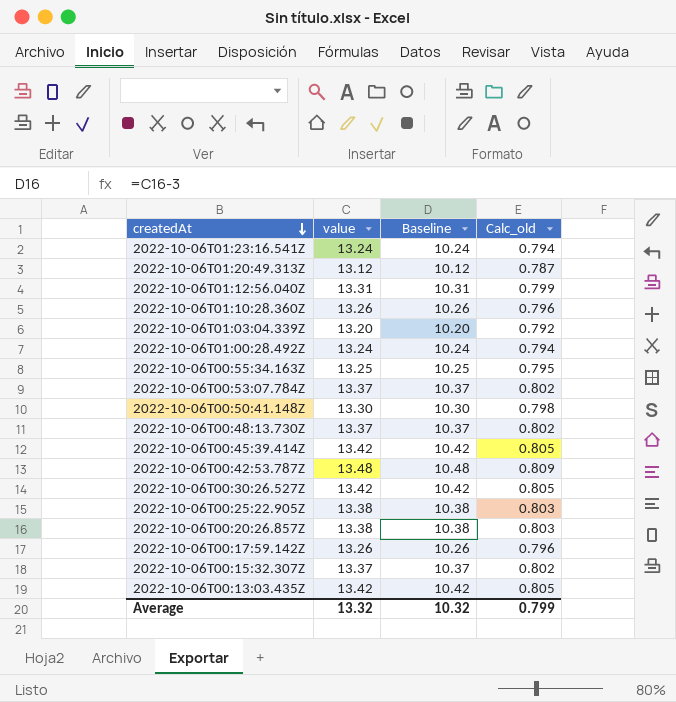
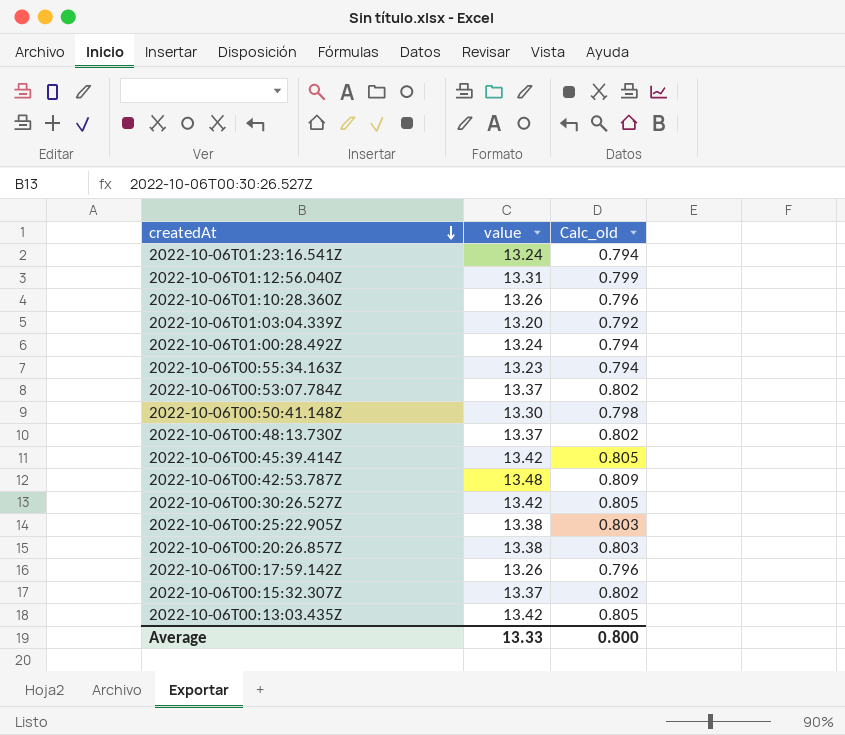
column Baseline | formula: [value] - 3 -> none
row 2022-10-06T01:20:49.313Z: 13.12 | 10.12 | 0.787 -> none
2022-10-06T00:55:34.163Z | value: 13.25 -> 13.23
2022-10-06T00:55:34.163Z | Calc_old: 0.795 -> 0.794
Average | value: 13.32 -> 13.33
Average | Calc_old: 0.799 -> 0.800

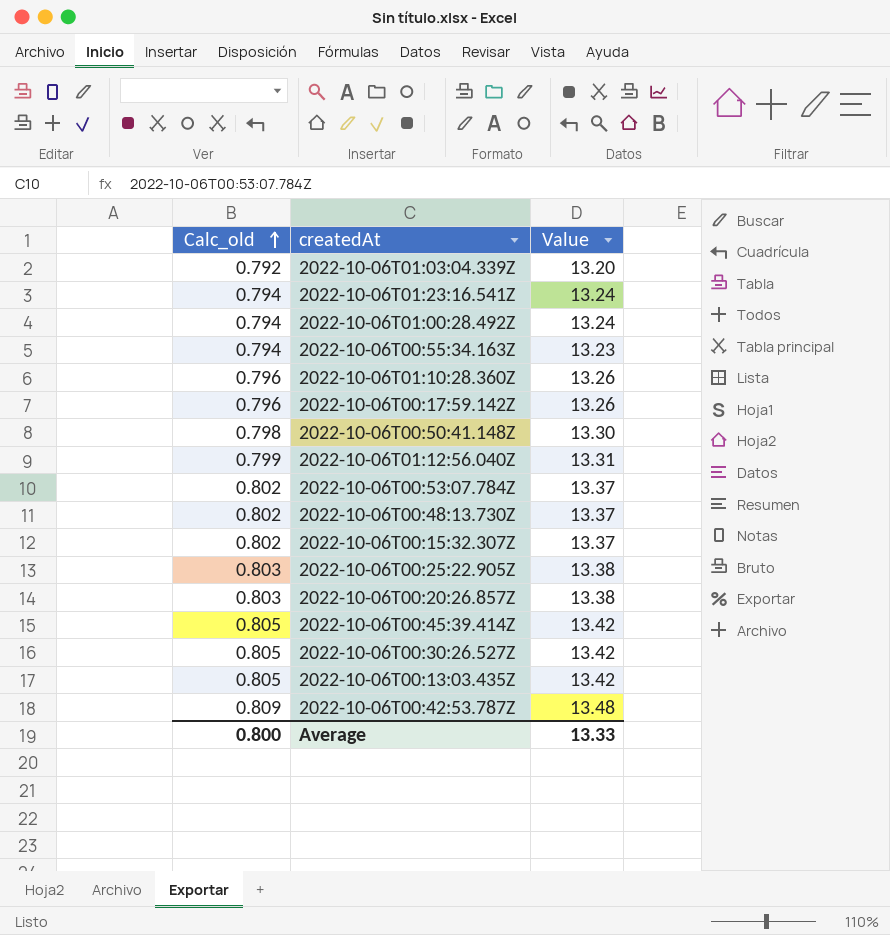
row order: createdAt descending -> Calc_old ascending
column Calc_old | position: 3 -> 1
column name: value -> Value

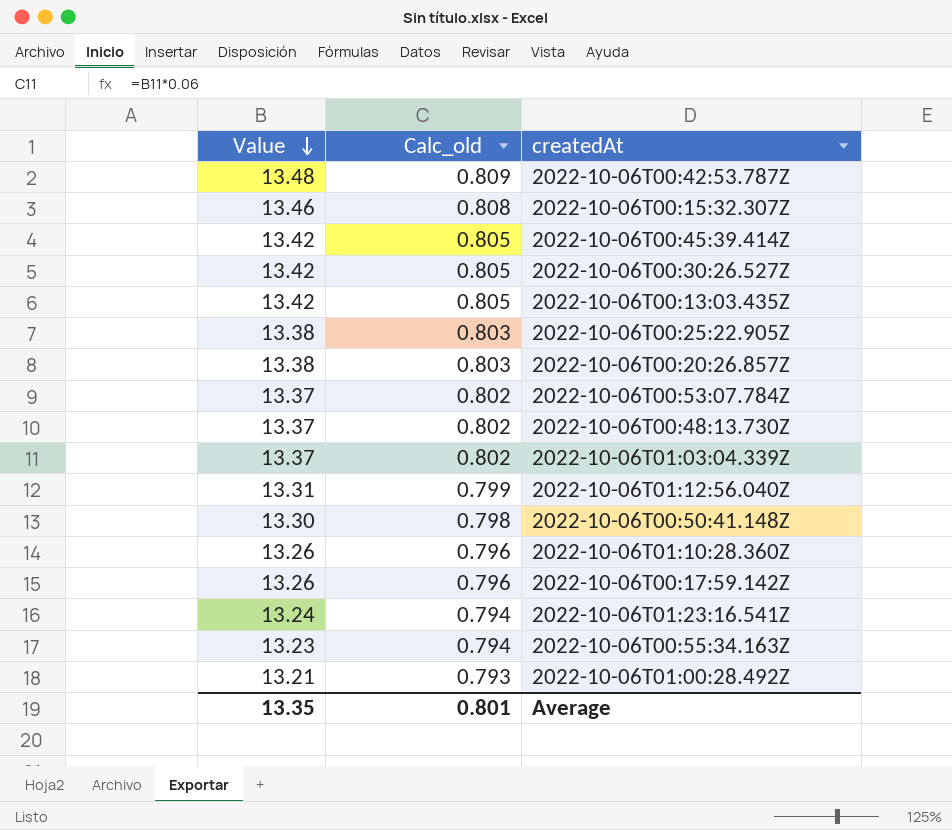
row order: Calc_old ascending -> Value descending
column Value | position: 3 -> 1
2022-10-06T00:15:32.307Z | Value: 13.37 -> 13.46
2022-10-06T00:15:32.307Z | Calc_old: 0.802 -> 0.808
2022-10-06T01:03:04.339Z | Value: 13.20 -> 13.37
2022-10-06T01:03:04.339Z | Calc_old: 0.792 -> 0.802
2022-10-06T01:00:28.492Z | Value: 13.24 -> 13.21
2022-10-06T01:00:28.492Z | Calc_old: 0.794 -> 0.793
Average | Value: 13.33 -> 13.35
Average | Calc_old: 0.800 -> 0.801

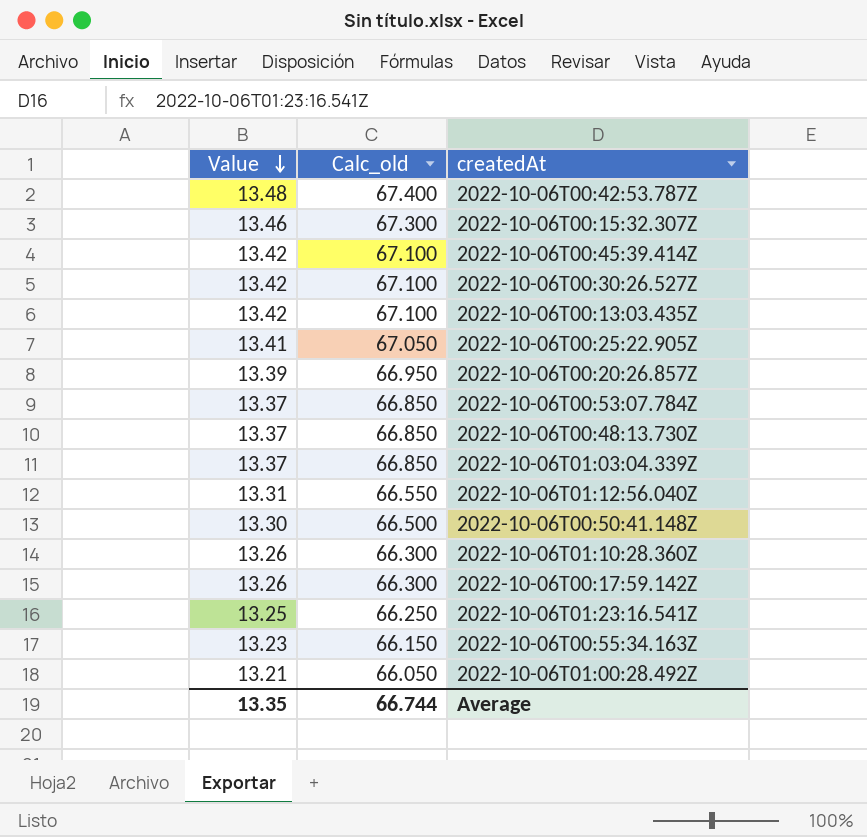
column Calc_old | formula: [Value] * 0.06 -> [Value] * 5
2022-10-06T00:25:22.905Z | Value: 13.38 -> 13.41
2022-10-06T00:20:26.857Z | Value: 13.38 -> 13.39
2022-10-06T01:23:16.541Z | Value: 13.24 -> 13.25
Average | Calc_old: 0.801 -> 66.744

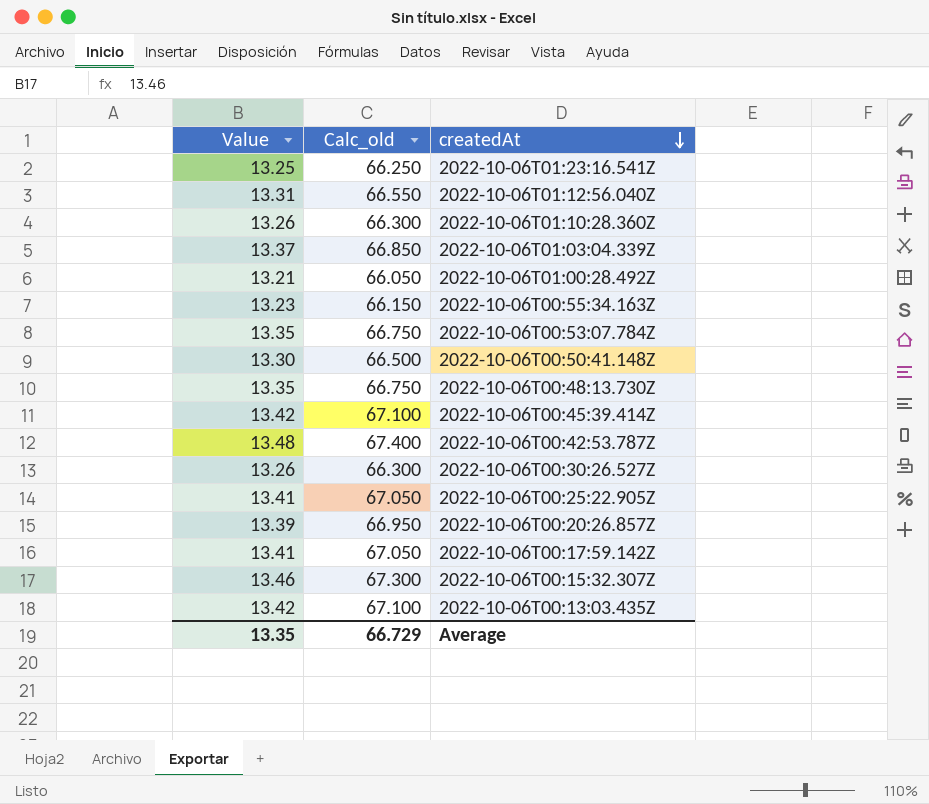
row order: Value descending -> createdAt descending
2022-10-06T00:53:07.784Z | Value: 13.37 -> 13.35
2022-10-06T00:53:07.784Z | Calc_old: 66.850 -> 66.750
2022-10-06T00:48:13.730Z | Value: 13.37 -> 13.35
2022-10-06T00:48:13.730Z | Calc_old: 66.850 -> 66.750
2022-10-06T00:30:26.527Z | Value: 13.42 -> 13.26
2022-10-06T00:30:26.527Z | Calc_old: 67.100 -> 66.300
2022-10-06T00:17:59.142Z | Value: 13.26 -> 13.41
2022-10-06T00:17:59.142Z | Calc_old: 66.300 -> 67.050
Average | Calc_old: 66.744 -> 66.729

